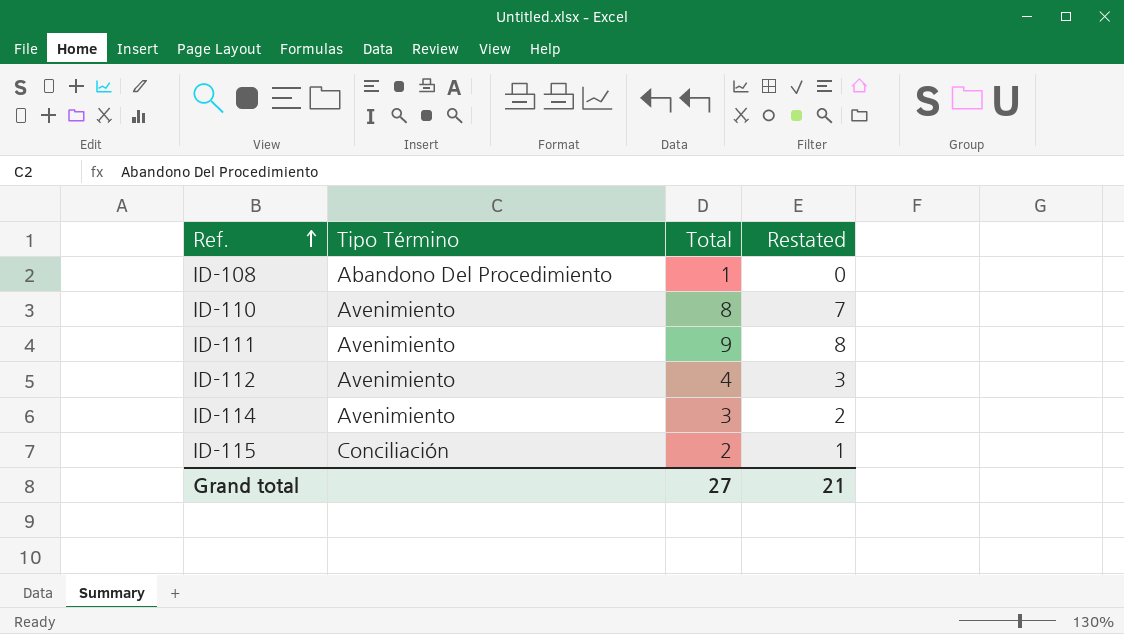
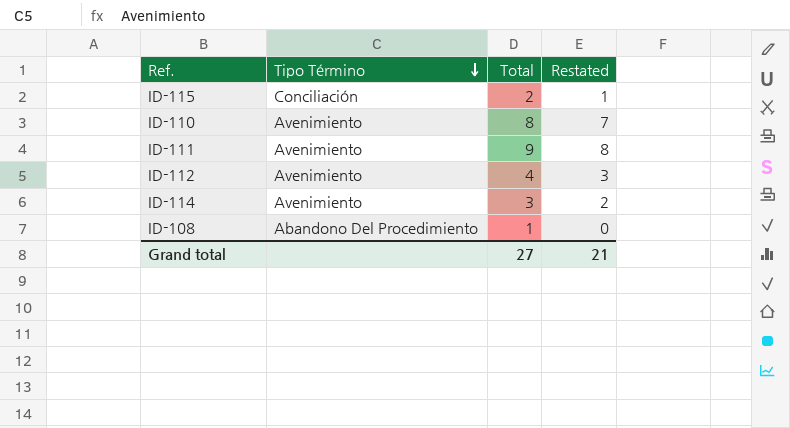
row order: Ref. ascending -> Tipo Término descending

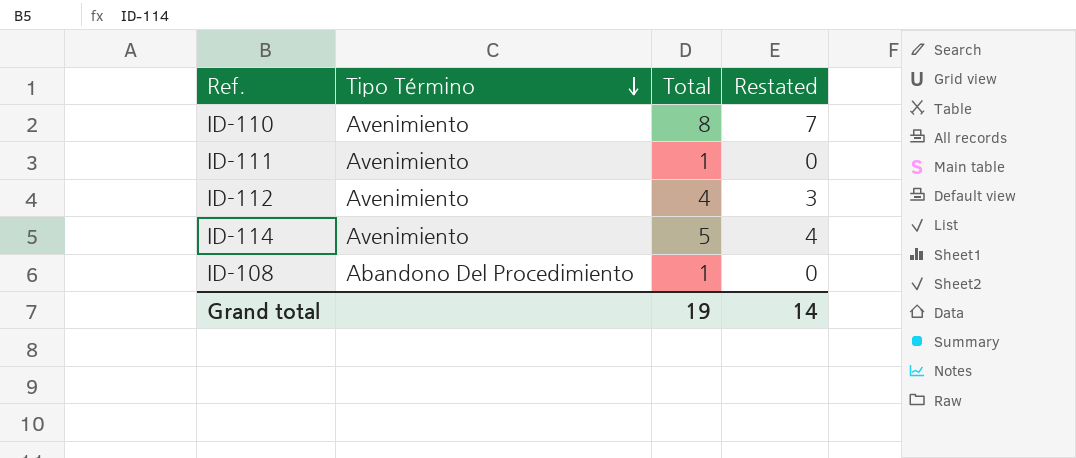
row ID-115: Conciliación | 2 | 1 -> none
ID-111 | Total: 9 -> 1
ID-111 | Restated: 8 -> 0
ID-114 | Total: 3 -> 5
ID-114 | Restated: 2 -> 4
Grand total | Total: 27 -> 19
Grand total | Restated: 21 -> 14

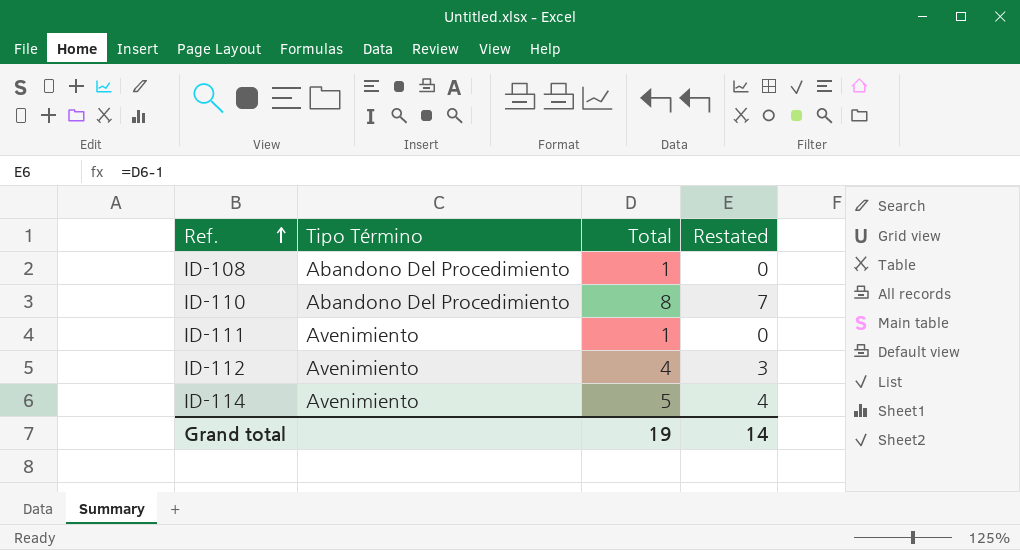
row order: Tipo Término descending -> Ref. ascending
ID-110 | Tipo Término: Avenimiento -> Abandono Del Procedimiento

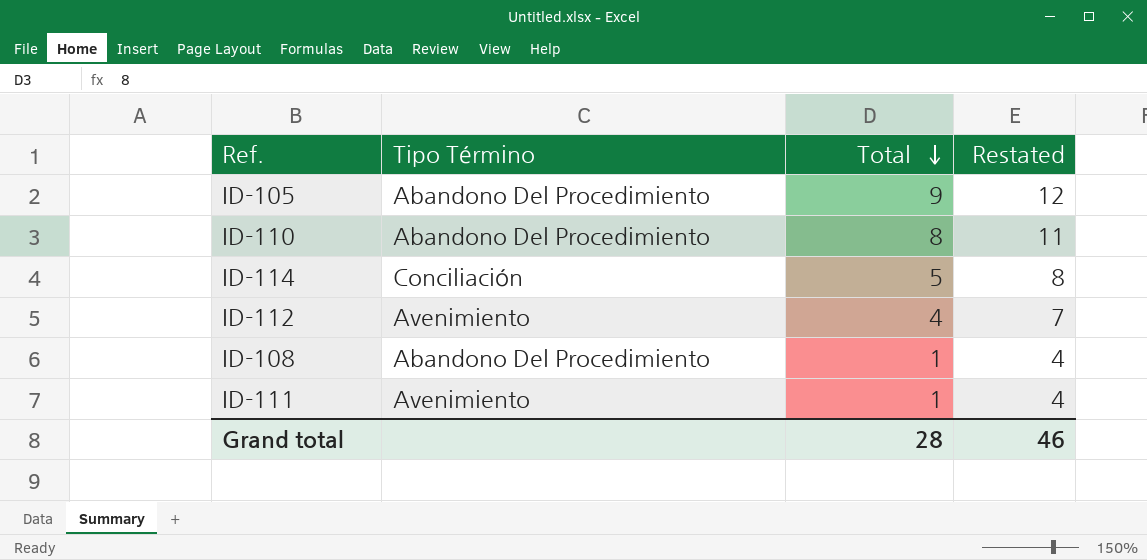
row order: Ref. ascending -> Total descending
column Restated | formula: [Total] - 1 -> [Total] + 3
row ID-105: none -> Abandono Del Procedimiento | 9 | 12
ID-114 | Tipo Término: Avenimiento -> Conciliación
Grand total | Total: 19 -> 28
Grand total | Restated: 14 -> 46

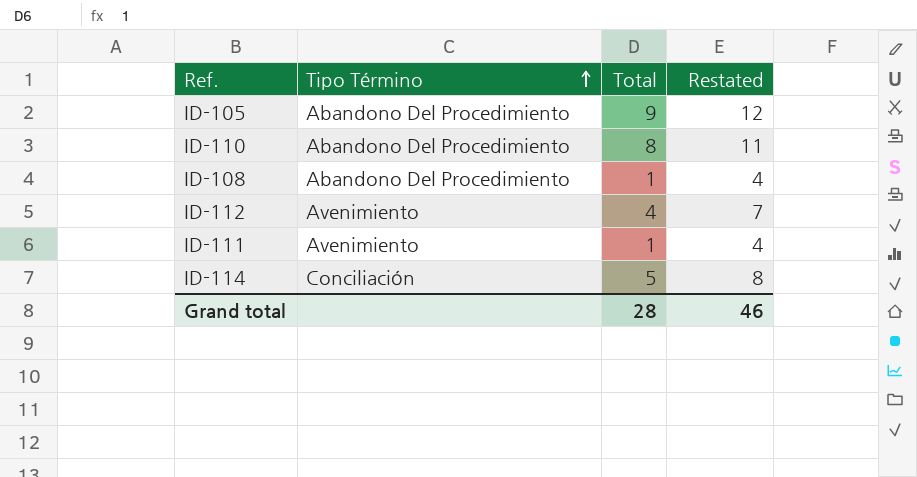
row order: Total descending -> Tipo Término ascending

